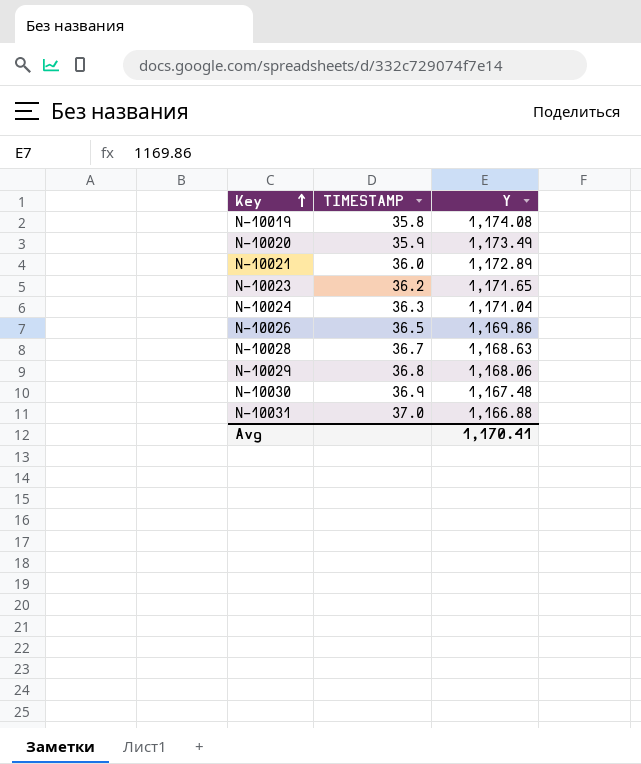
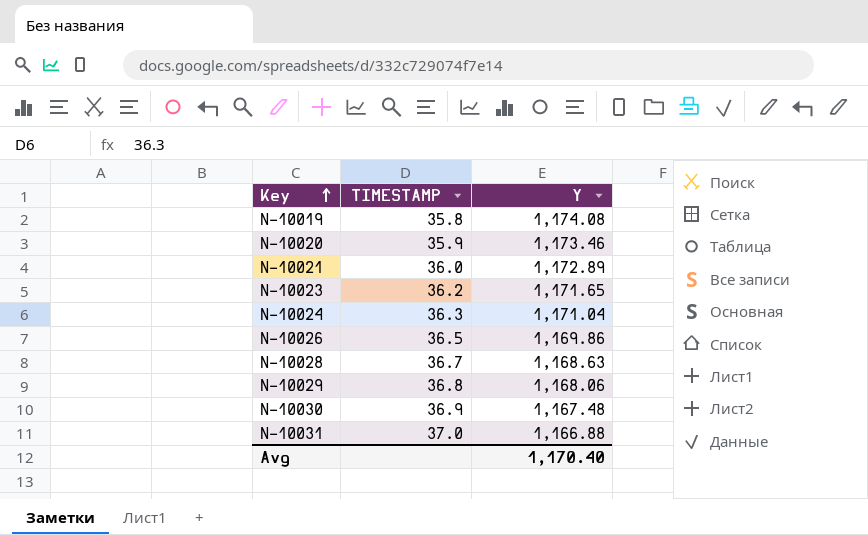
N-10020 | Y: 1,173.49 -> 1,173.46
Avg | Y: 1,170.41 -> 1,170.40

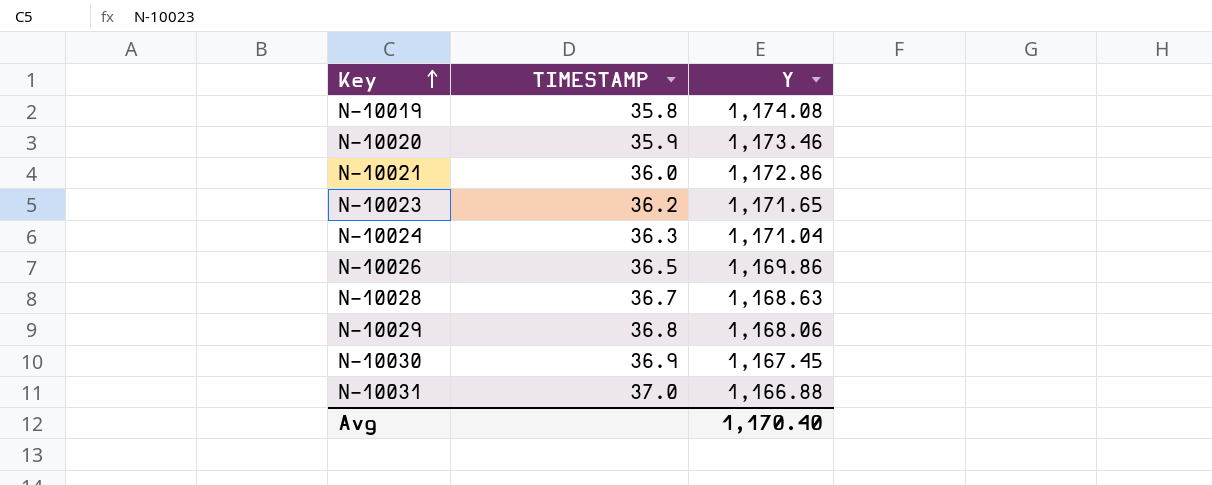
N-10021 | Y: 1,172.89 -> 1,172.86
N-10030 | Y: 1,167.48 -> 1,167.45

